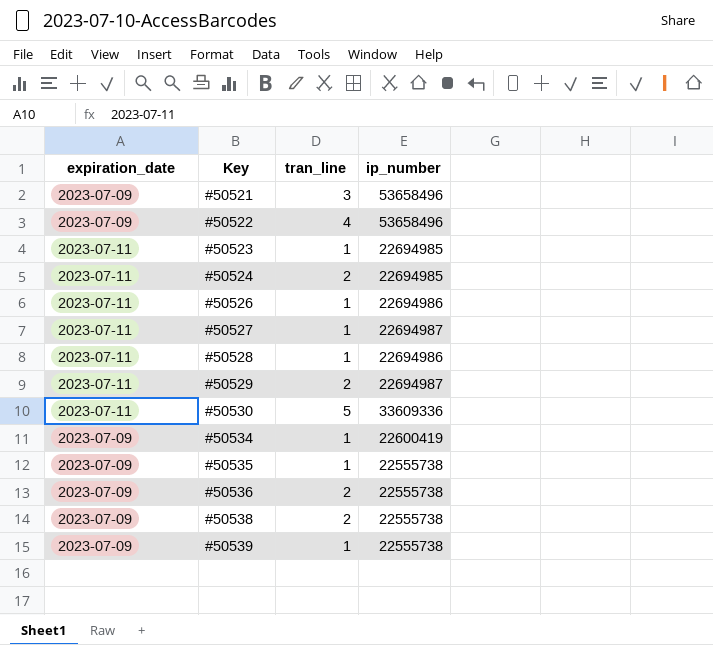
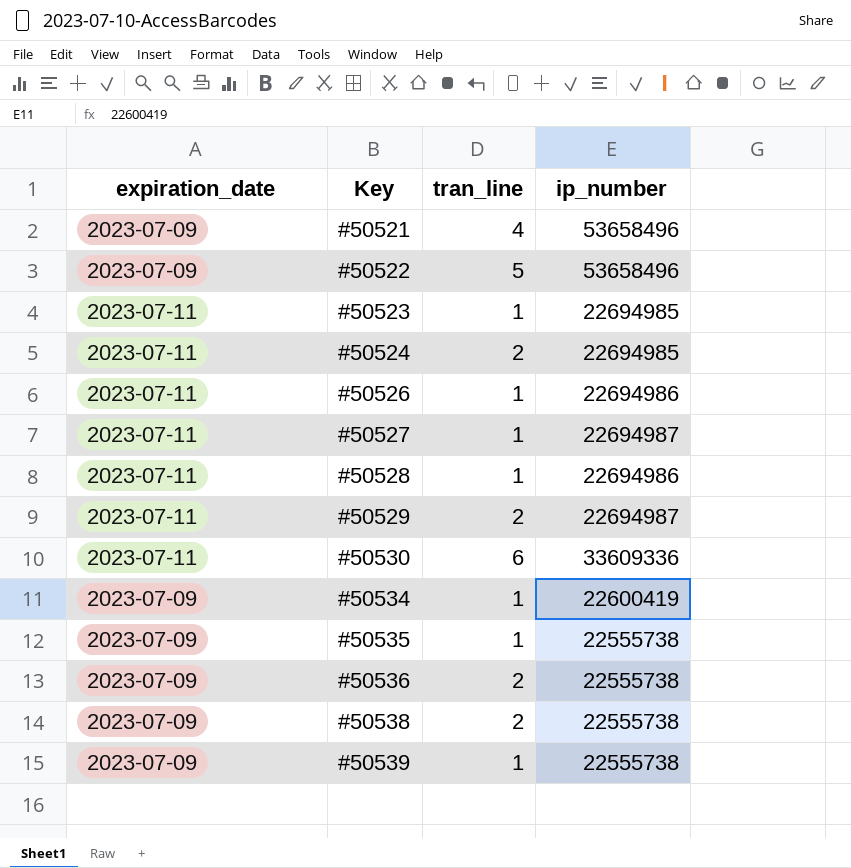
#50521 | tran_line: 3 -> 4
#50522 | tran_line: 4 -> 5
#50530 | tran_line: 5 -> 6

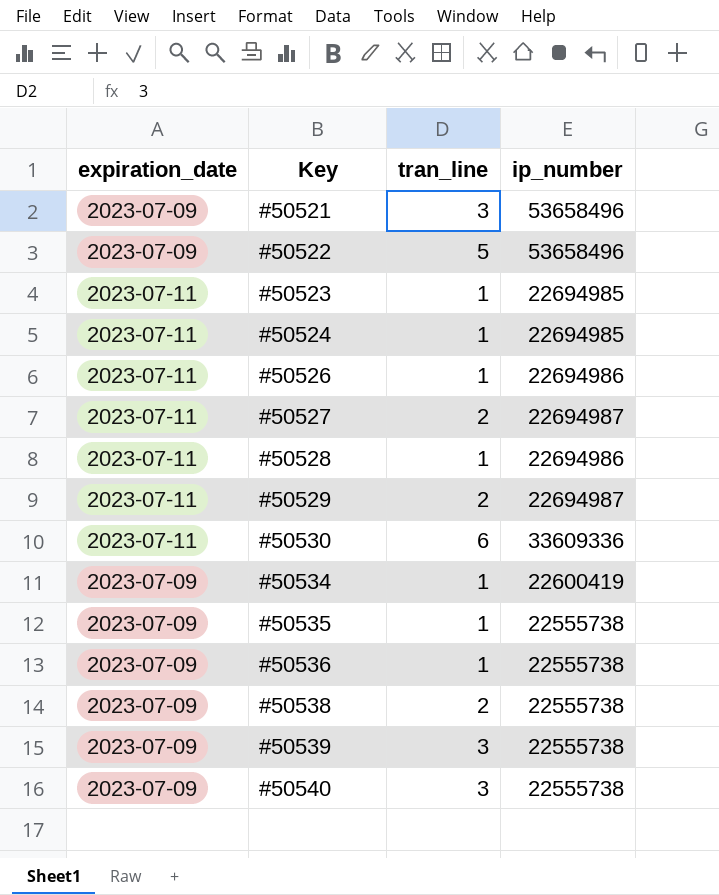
#50521 | tran_line: 4 -> 3
#50524 | tran_line: 2 -> 1
#50527 | tran_line: 1 -> 2
#50536 | tran_line: 2 -> 1
#50539 | tran_line: 1 -> 3
row #50540: none -> 2023-07-09 | 3 | 22555738

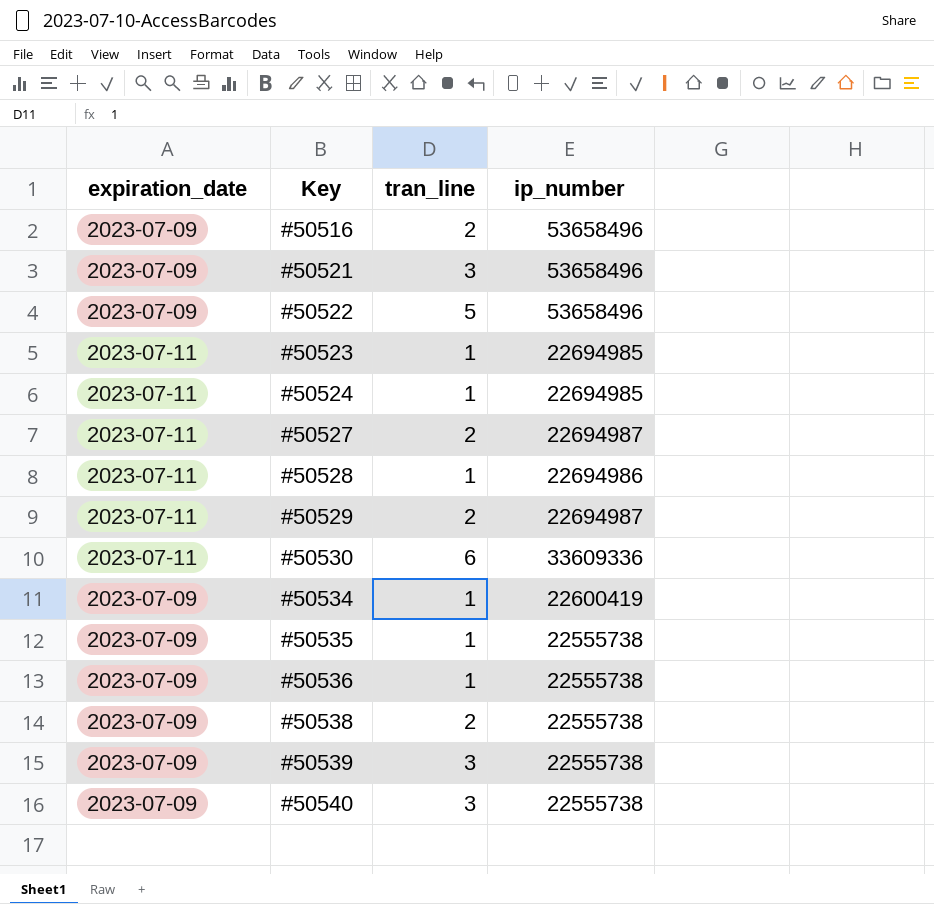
row #50526: 2023-07-11 | 1 | 22694986 -> none
row #50516: none -> 2023-07-09 | 2 | 53658496

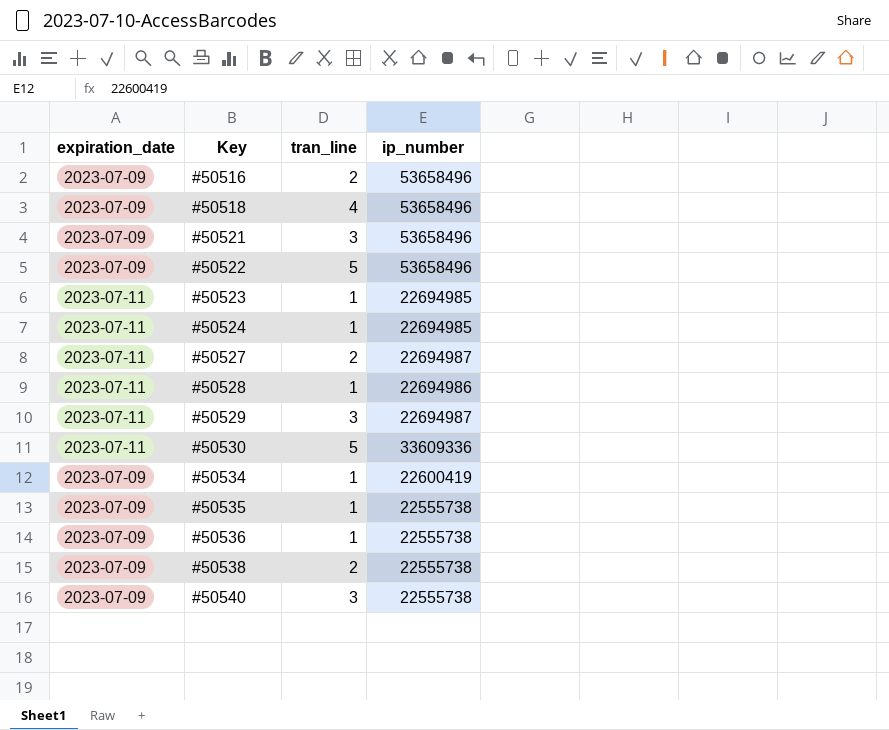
row #50539: 2023-07-09 | 3 | 22555738 -> none
row #50518: none -> 2023-07-09 | 4 | 53658496
#50529 | tran_line: 2 -> 3
#50530 | tran_line: 6 -> 5

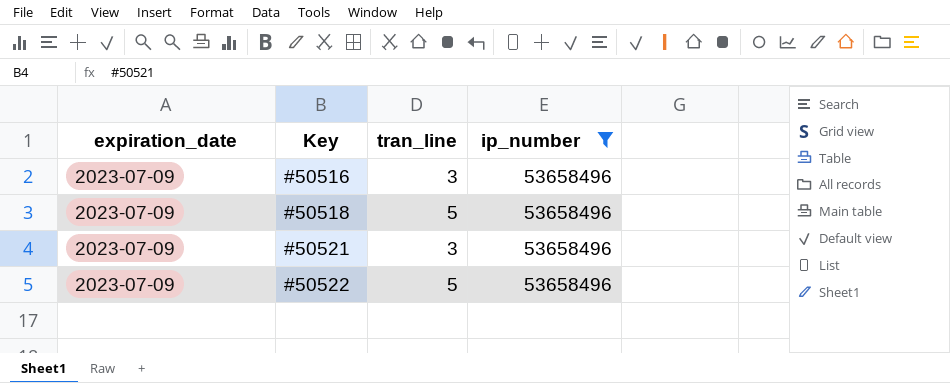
filter: none -> ip_number = 53658496
#50516 | tran_line: 2 -> 3
#50518 | tran_line: 4 -> 5

